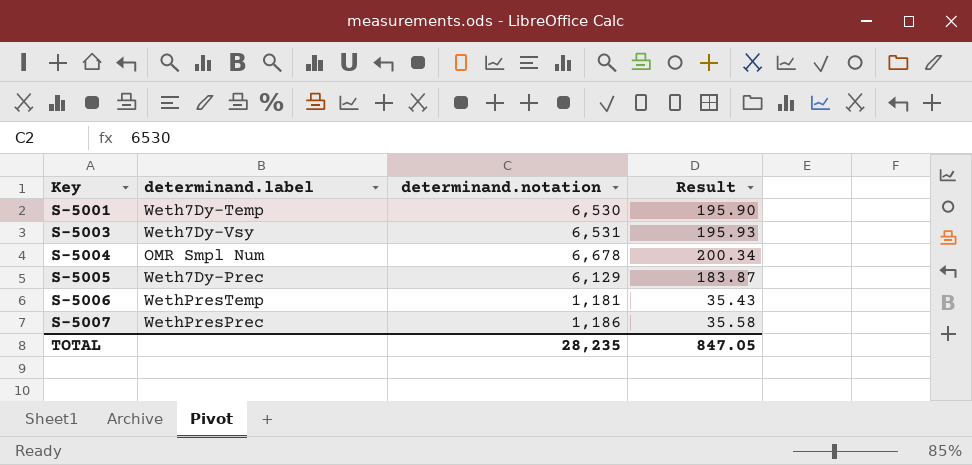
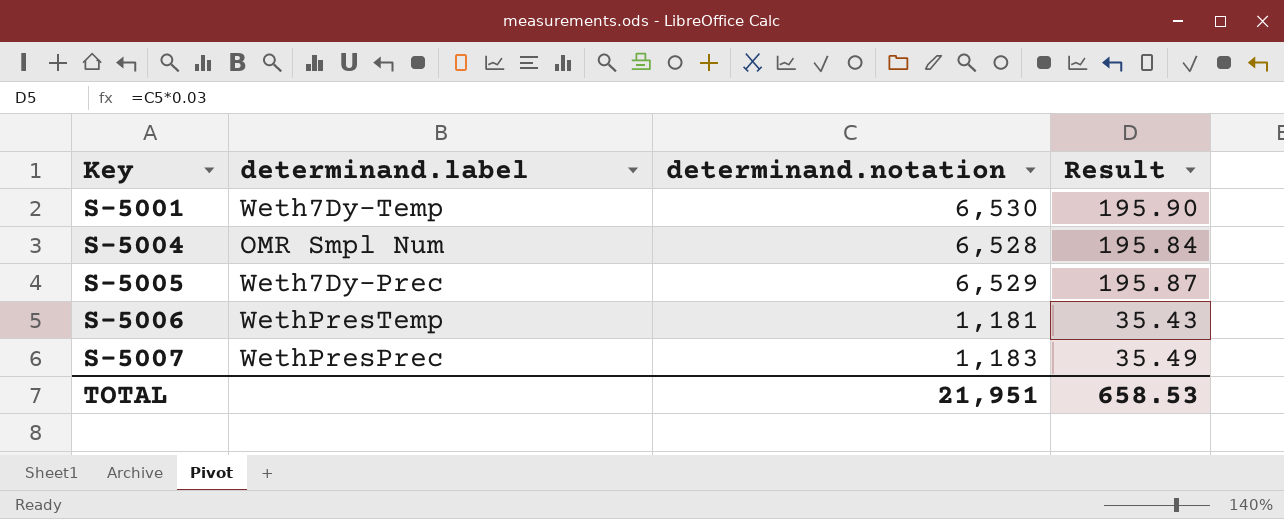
row S-5003: Weth7Dy-Vsy | 6,531 | 195.93 -> none
S-5004 | determinand.notation: 6,678 -> 6,528
S-5004 | Result: 200.34 -> 195.84
S-5005 | determinand.notation: 6,129 -> 6,529
S-5005 | Result: 183.87 -> 195.87
S-5007 | determinand.notation: 1,186 -> 1,183
S-5007 | Result: 35.58 -> 35.49
TOTAL | determinand.notation: 28,235 -> 21,951
TOTAL | Result: 847.05 -> 658.53

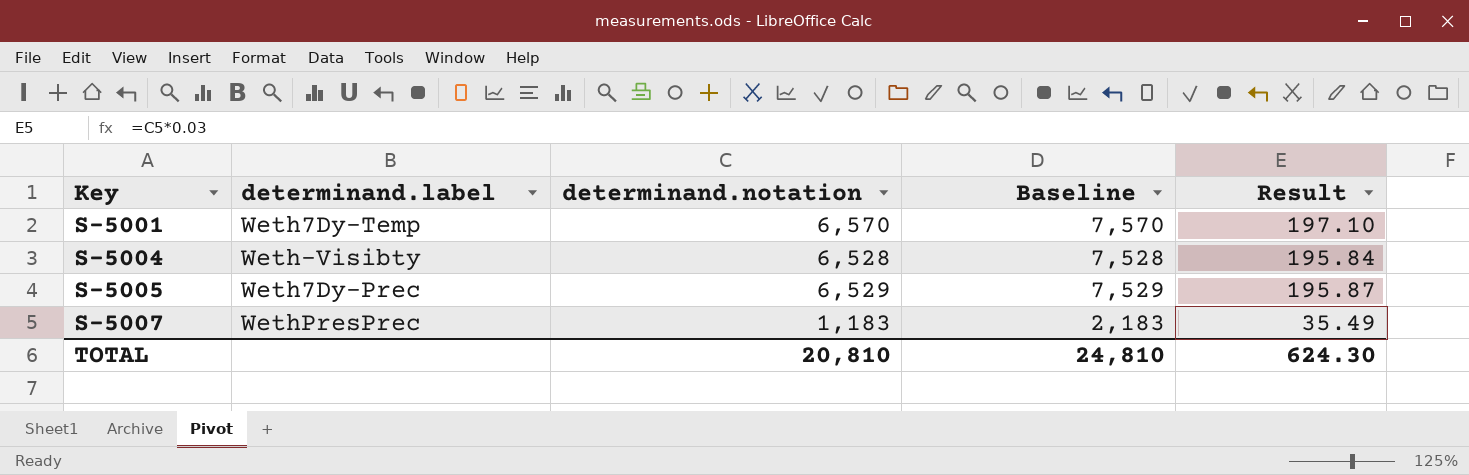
column Baseline | formula: none -> [determinand.notation] + 1000
row S-5006: WethPresTemp | 1,181 | 35.43 -> none
S-5001 | determinand.notation: 6,530 -> 6,570
S-5001 | Result: 195.90 -> 197.10
S-5004 | determinand.label: OMR Smpl Num -> Weth-Visibty
TOTAL | determinand.notation: 21,951 -> 20,810
TOTAL | Result: 658.53 -> 624.30

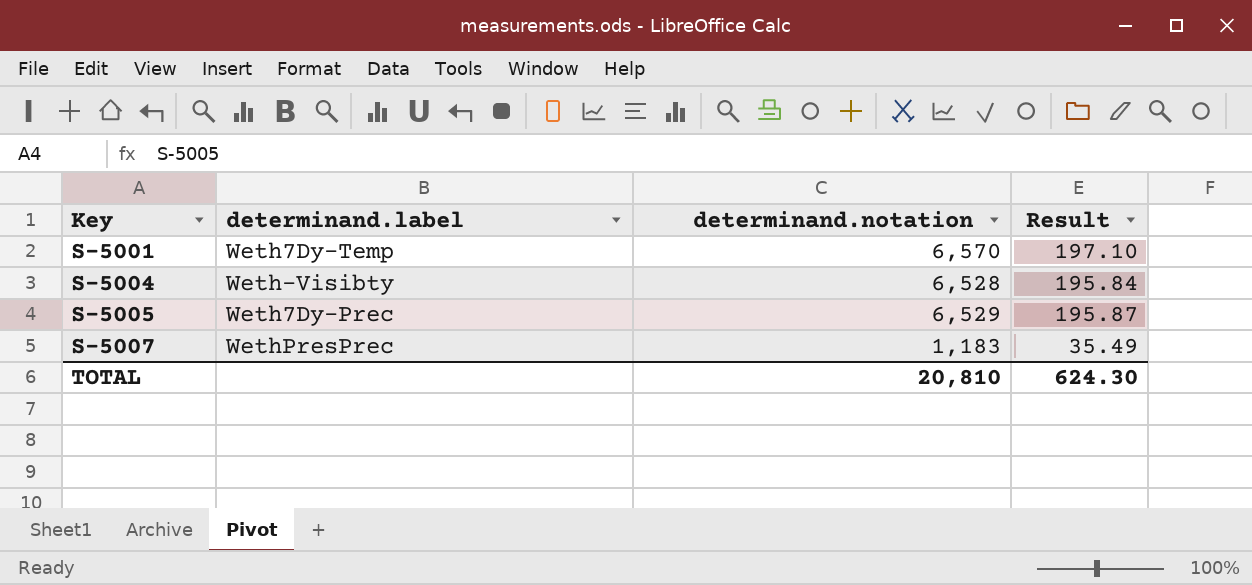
column Baseline | formula: [determinand.notation] + 1000 -> none

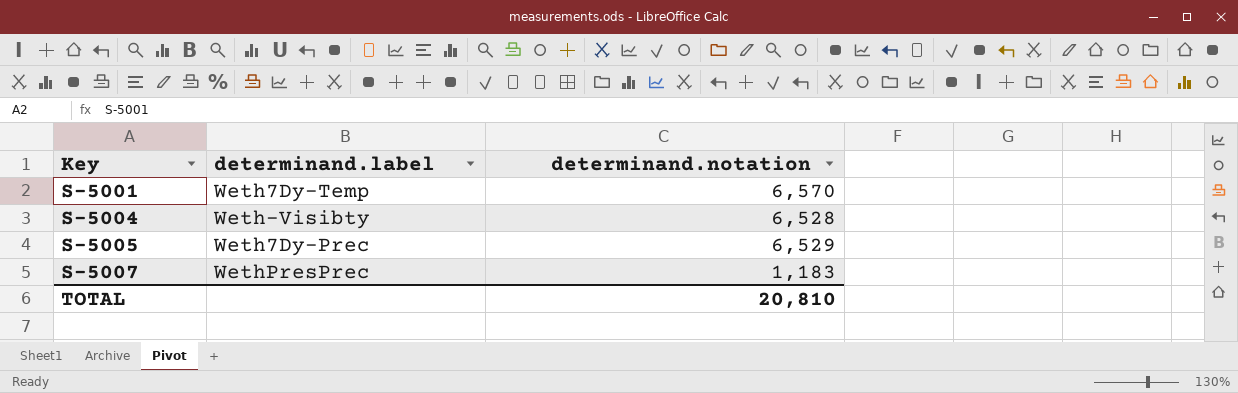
column Result | formula: [determinand.notation] * 0.03 -> none

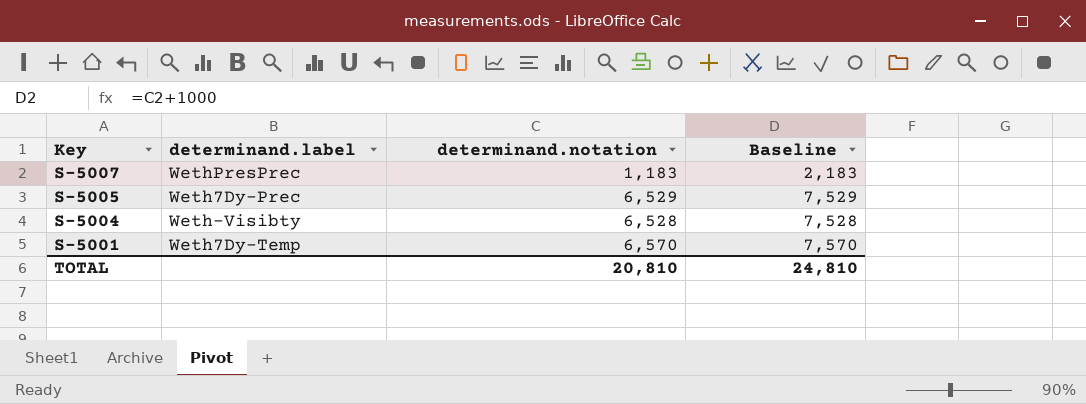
row order: Key ascending -> Key descending
column Baseline | formula: none -> [determinand.notation] + 1000

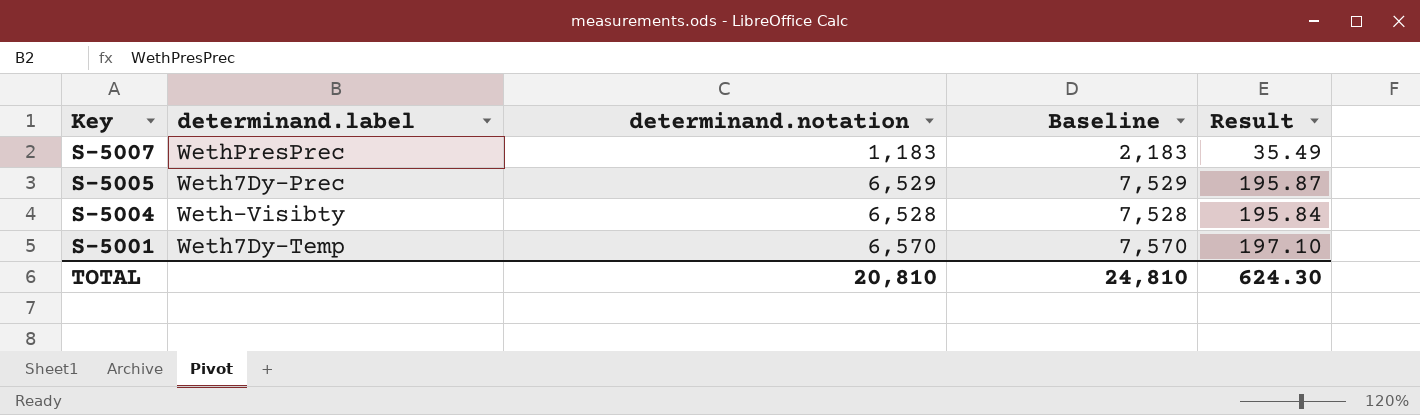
column Result | formula: none -> [determinand.notation] * 0.03

